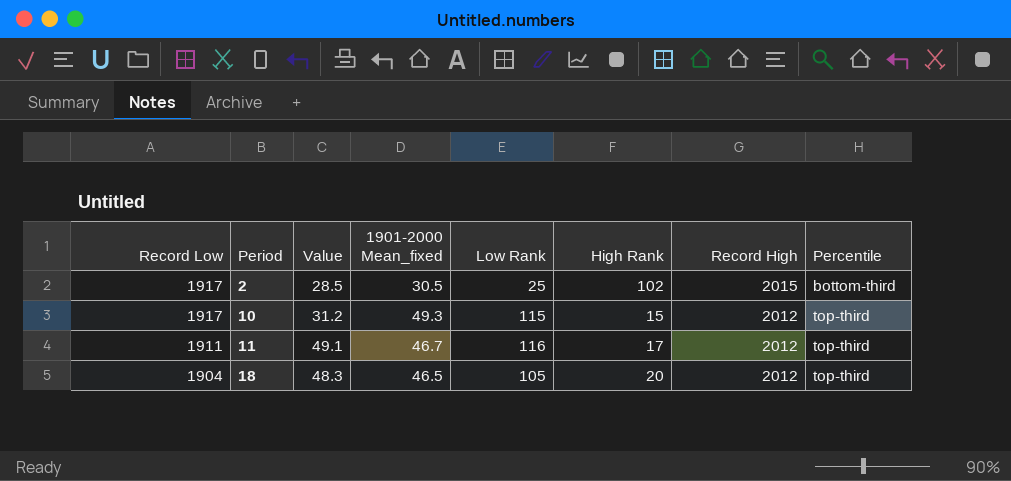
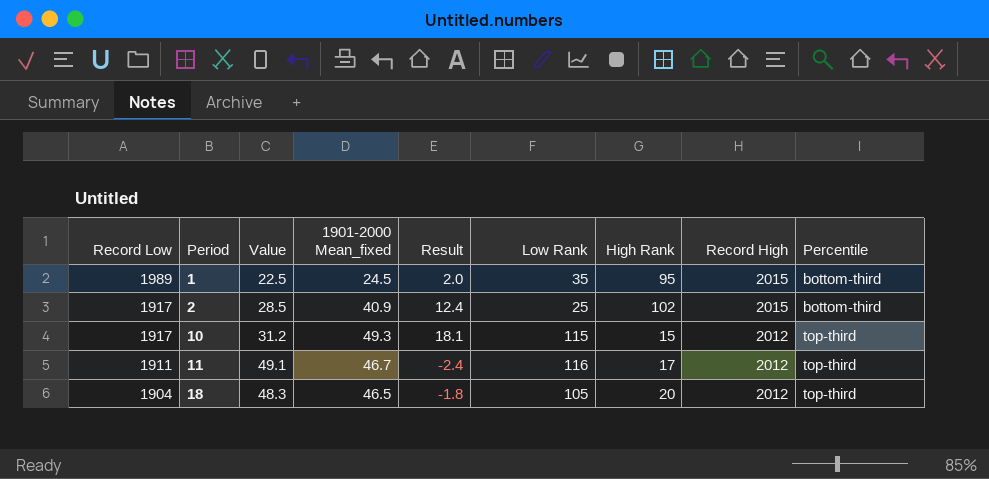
column Result | formula: none -> [1901-2000 Mean_fixed] - [Value]
row 1: none -> 1989 | 22.5 | 24.5 | 2.0 | 35 | 95 | 2015 | bottom-third
2 | 1901-2000 Mean_fixed: 30.5 -> 40.9

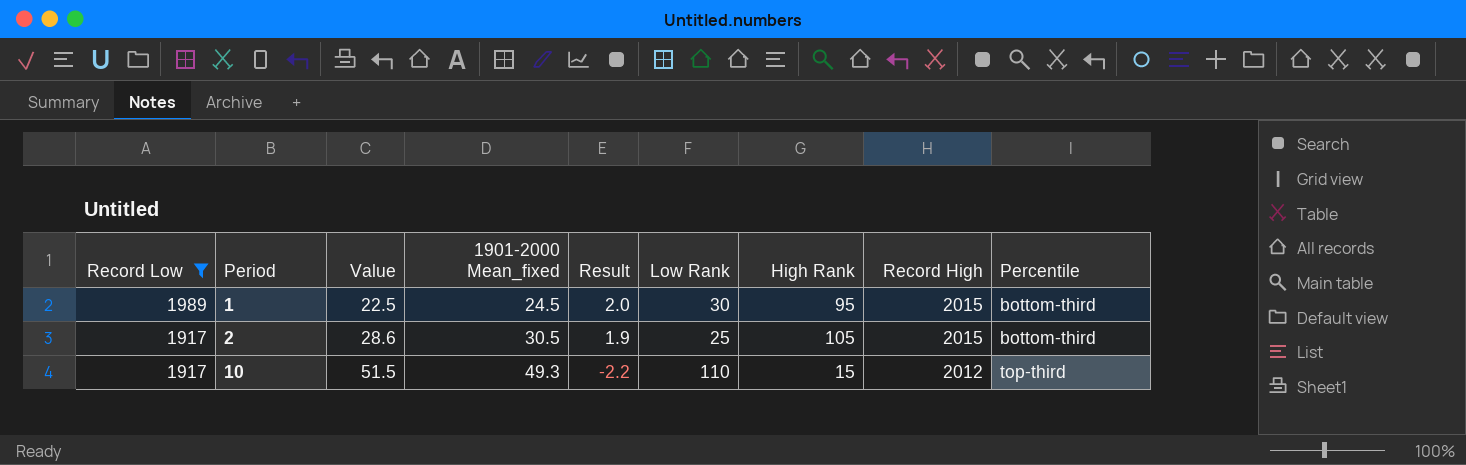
filter: none -> Record Low >= 1917
1 | Low Rank: 35 -> 30
2 | Value: 28.5 -> 28.6
2 | 1901-2000 Mean_fixed: 40.9 -> 30.5
2 | Result: 12.4 -> 1.9
2 | High Rank: 102 -> 105
10 | Value: 31.2 -> 51.5
10 | Result: 18.1 -> -2.2
10 | Low Rank: 115 -> 110

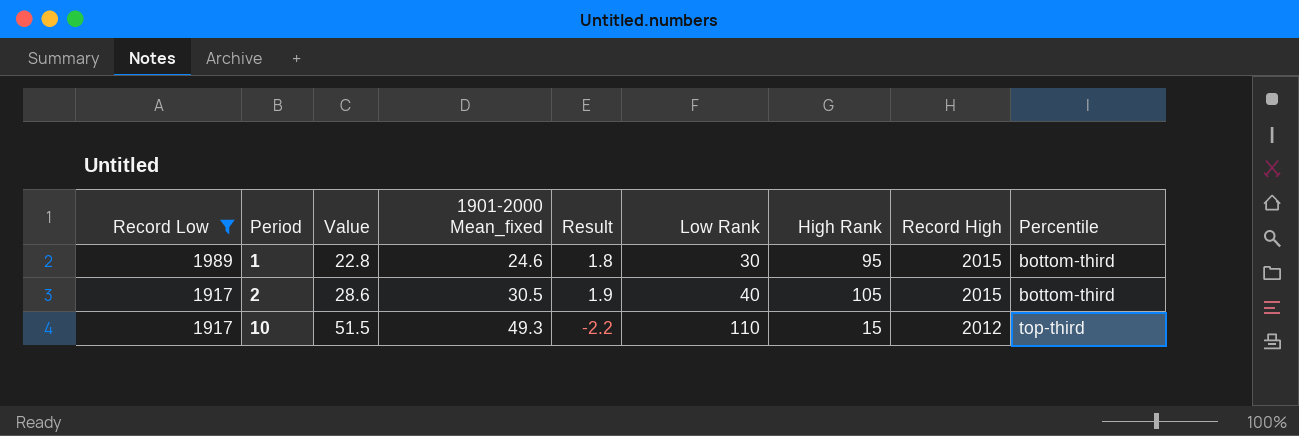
1 | Value: 22.5 -> 22.8
1 | 1901-2000 Mean_fixed: 24.5 -> 24.6
1 | Result: 2.0 -> 1.8
2 | Low Rank: 25 -> 40

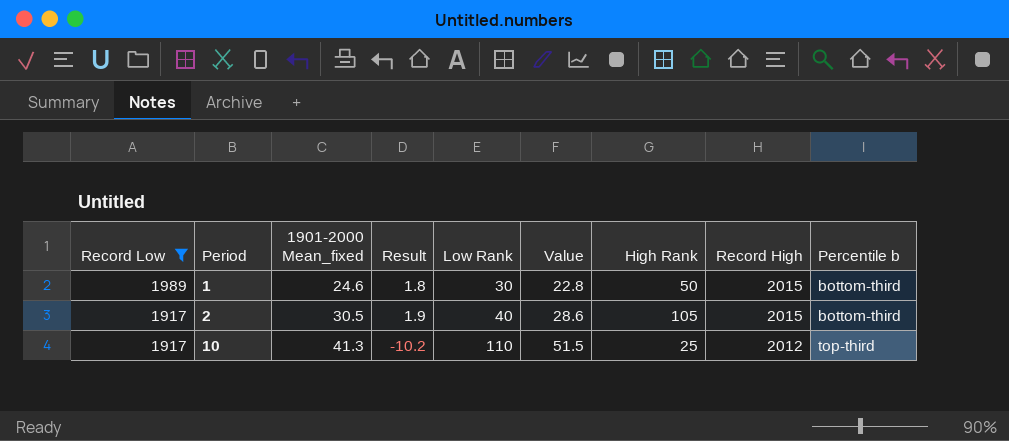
column Value | position: 3 -> 6
column name: Percentile -> Percentile b
1 | High Rank: 95 -> 50
10 | 1901-2000 Mean_fixed: 49.3 -> 41.3
10 | Result: -2.2 -> -10.2
10 | High Rank: 15 -> 25

